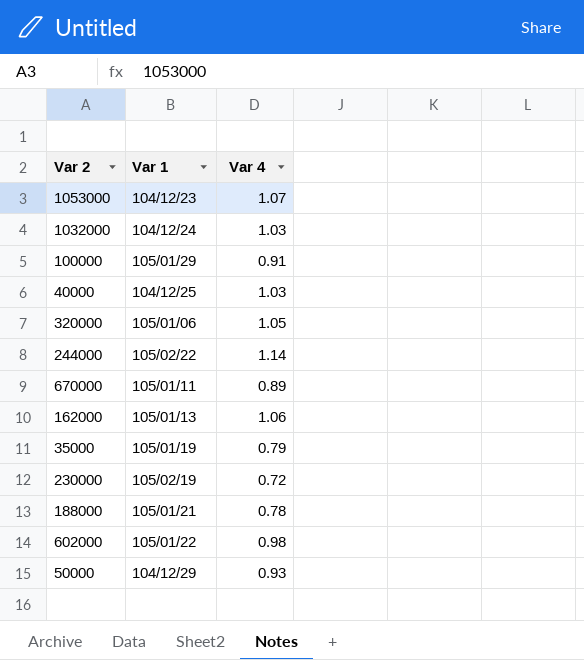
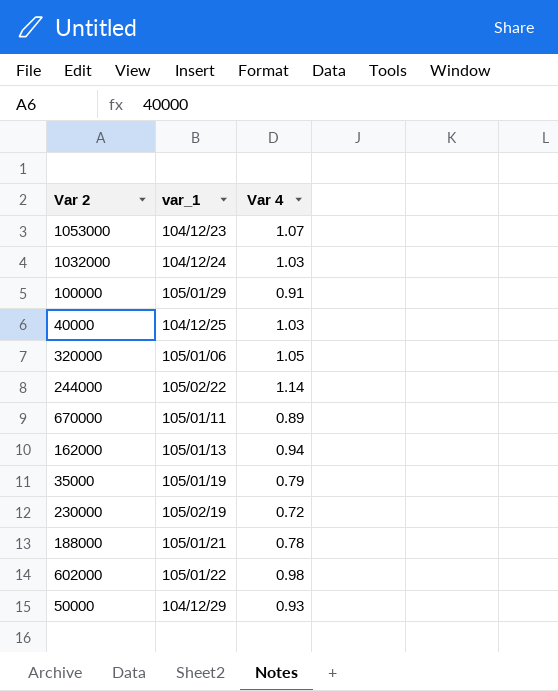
column name: Var 1 -> var_1
162000 | Var 4: 1.06 -> 0.94

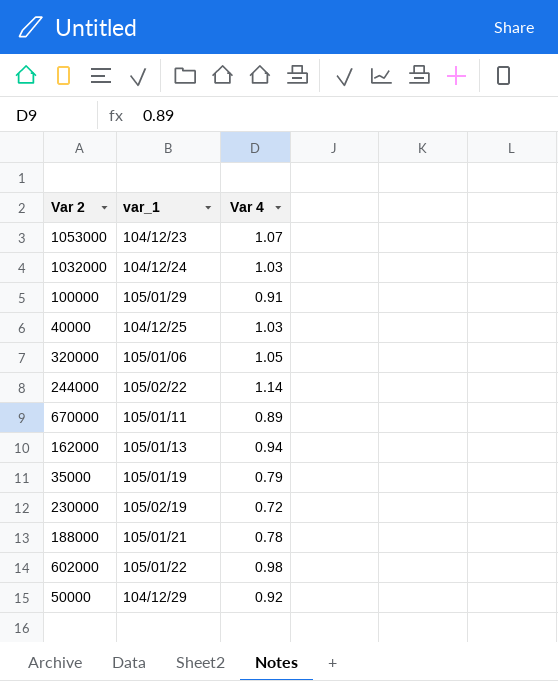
50000 | Var 4: 0.93 -> 0.92

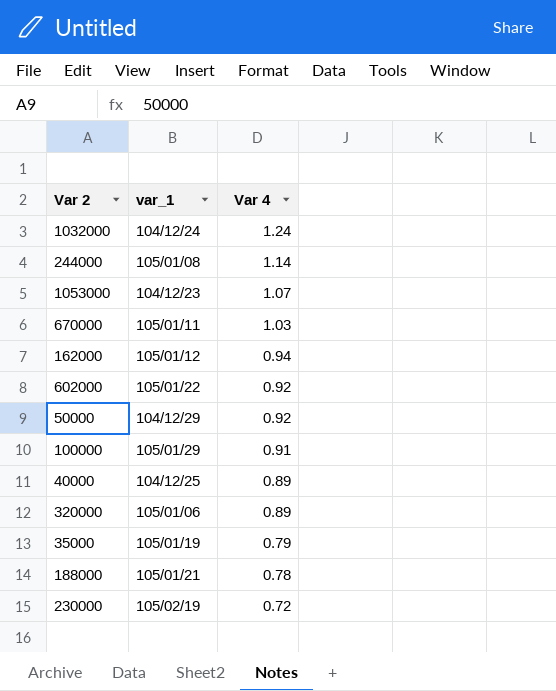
row order: none -> Var 4 descending
1032000 | Var 4: 1.03 -> 1.24
244000 | var_1: 105/02/22 -> 105/01/08
670000 | Var 4: 0.89 -> 1.03
162000 | var_1: 105/01/13 -> 105/01/12
602000 | Var 4: 0.98 -> 0.92
40000 | Var 4: 1.03 -> 0.89
320000 | Var 4: 1.05 -> 0.89

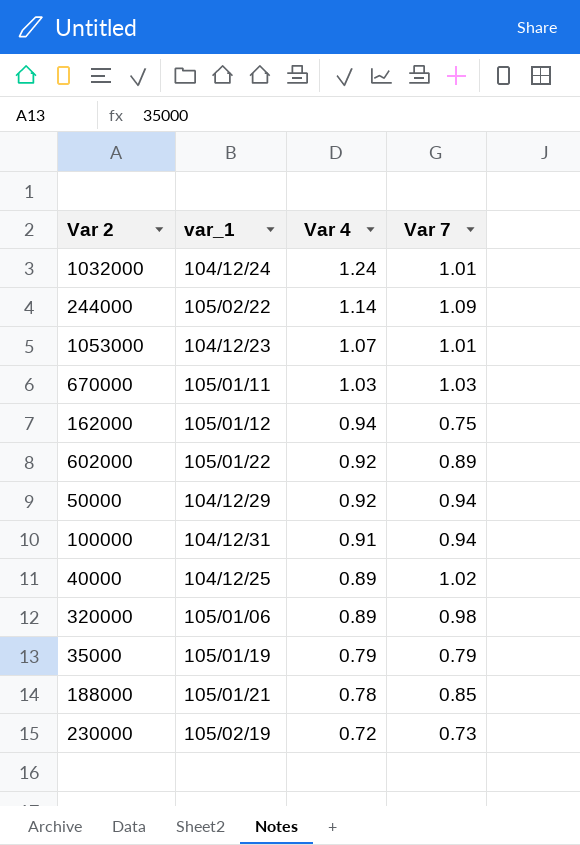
column Var 7 | position: none -> 4
244000 | var_1: 105/01/08 -> 105/02/22
100000 | var_1: 105/01/29 -> 104/12/31

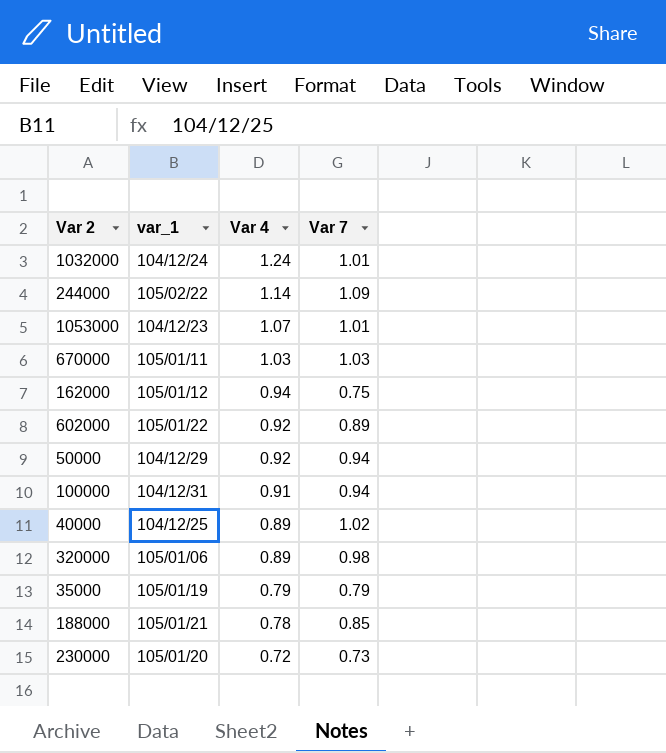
230000 | var_1: 105/02/19 -> 105/01/20

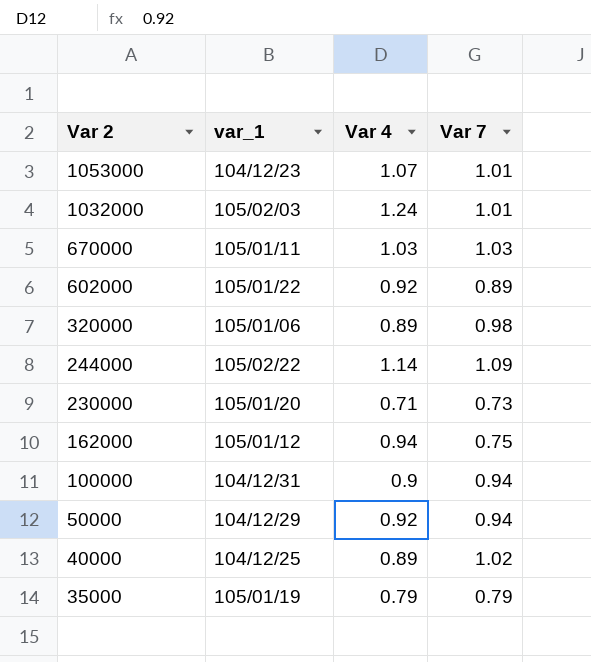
row order: Var 4 descending -> Var 2 descending
row 188000: 105/01/21 | 0.78 | 0.85 -> none
1032000 | var_1: 104/12/24 -> 105/02/03
230000 | Var 4: 0.72 -> 0.71
100000 | Var 4: 0.91 -> 0.9

